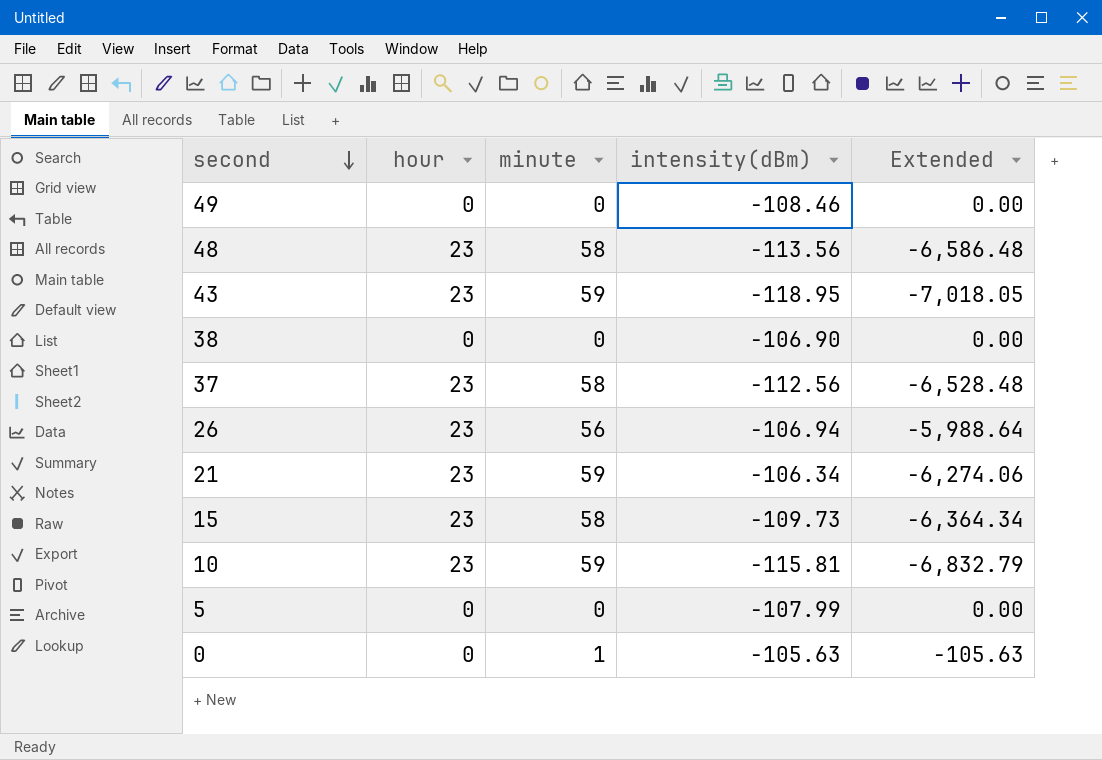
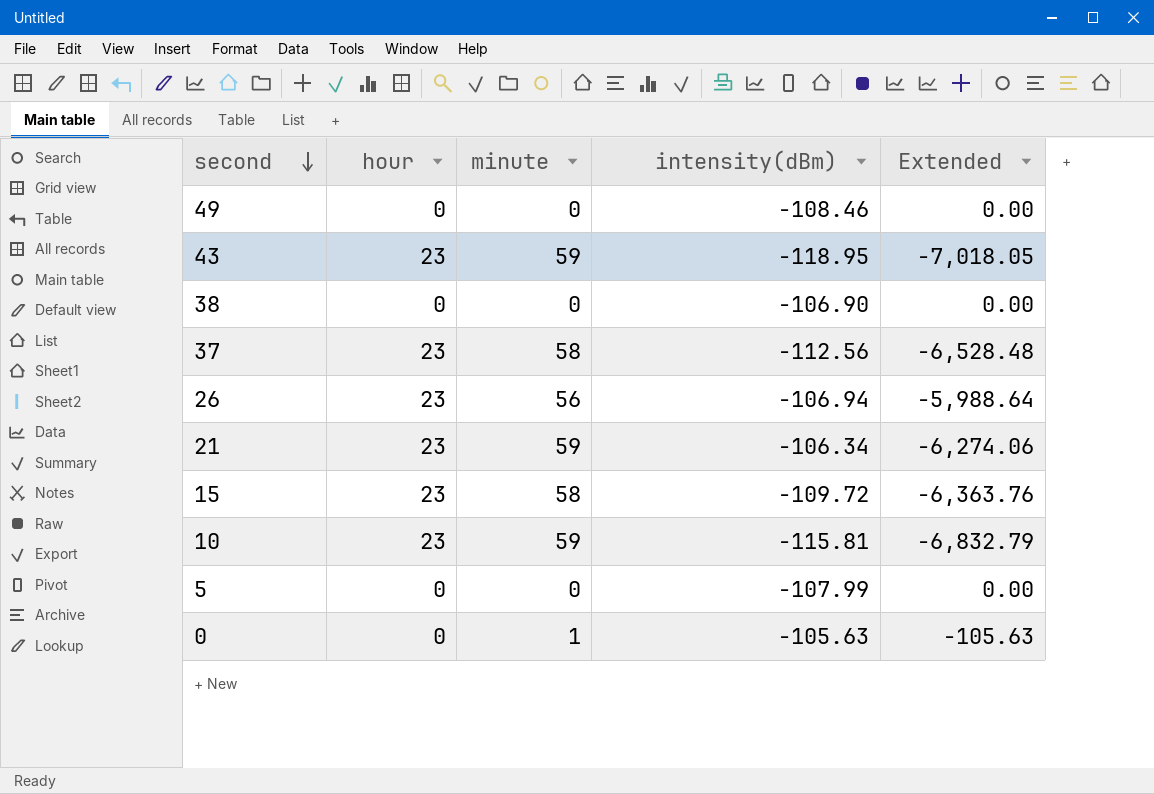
row 48: 23 | 58 | -113.56 | -6,586.48 -> none
15 | intensity(dBm): -109.73 -> -109.72
15 | Extended: -6,364.34 -> -6,363.76

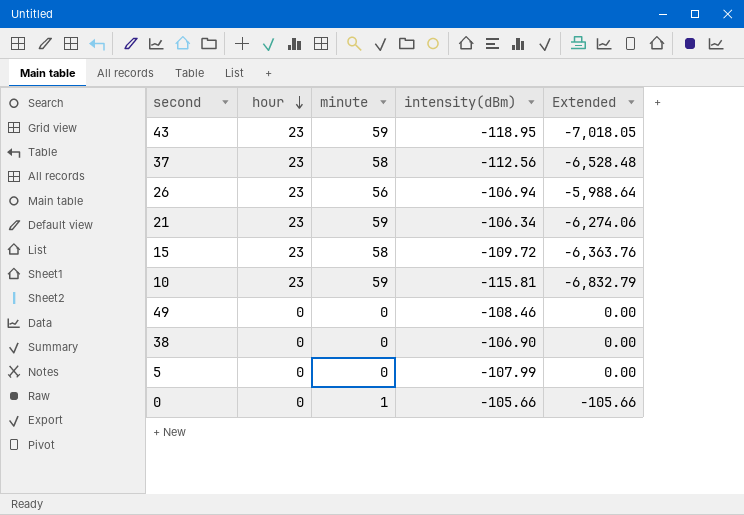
row order: second descending -> hour descending
0 | intensity(dBm): -105.63 -> -105.66
0 | Extended: -105.63 -> -105.66

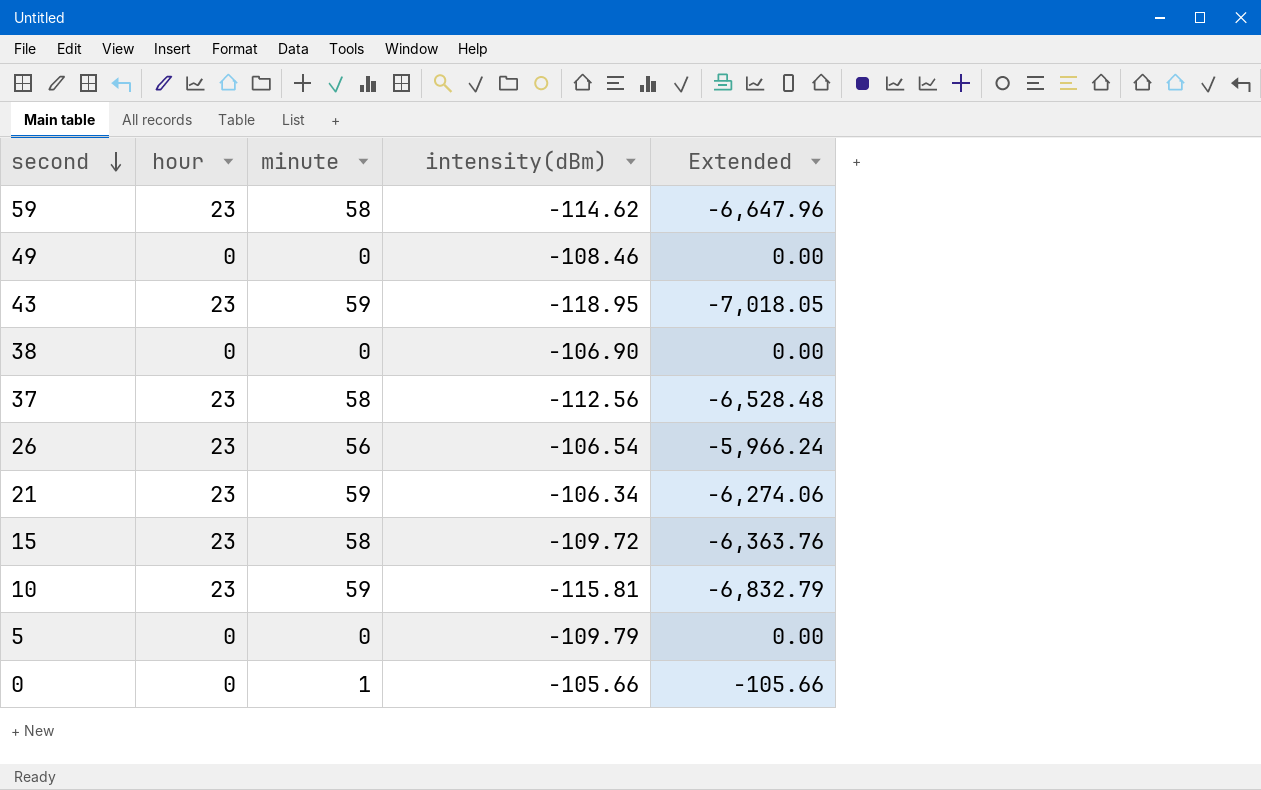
row order: hour descending -> second descending
row 59: none -> 23 | 58 | -114.62 | -6,647.96
26 | intensity(dBm): -106.94 -> -106.54
26 | Extended: -5,988.64 -> -5,966.24
5 | intensity(dBm): -107.99 -> -109.79

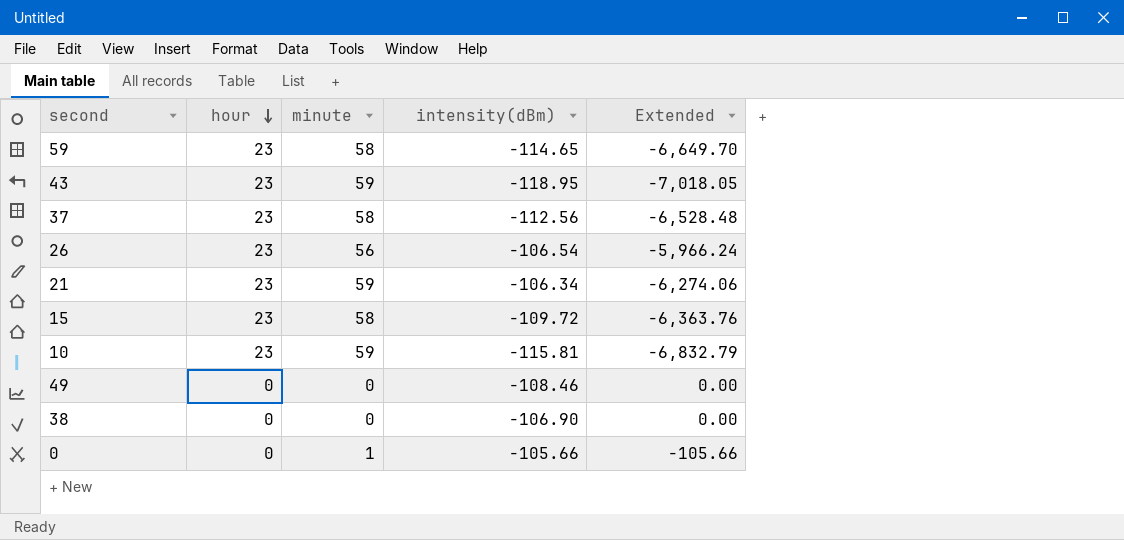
row order: second descending -> hour descending
row 5: 0 | 0 | -109.79 | 0.00 -> none
59 | intensity(dBm): -114.62 -> -114.65
59 | Extended: -6,647.96 -> -6,649.70

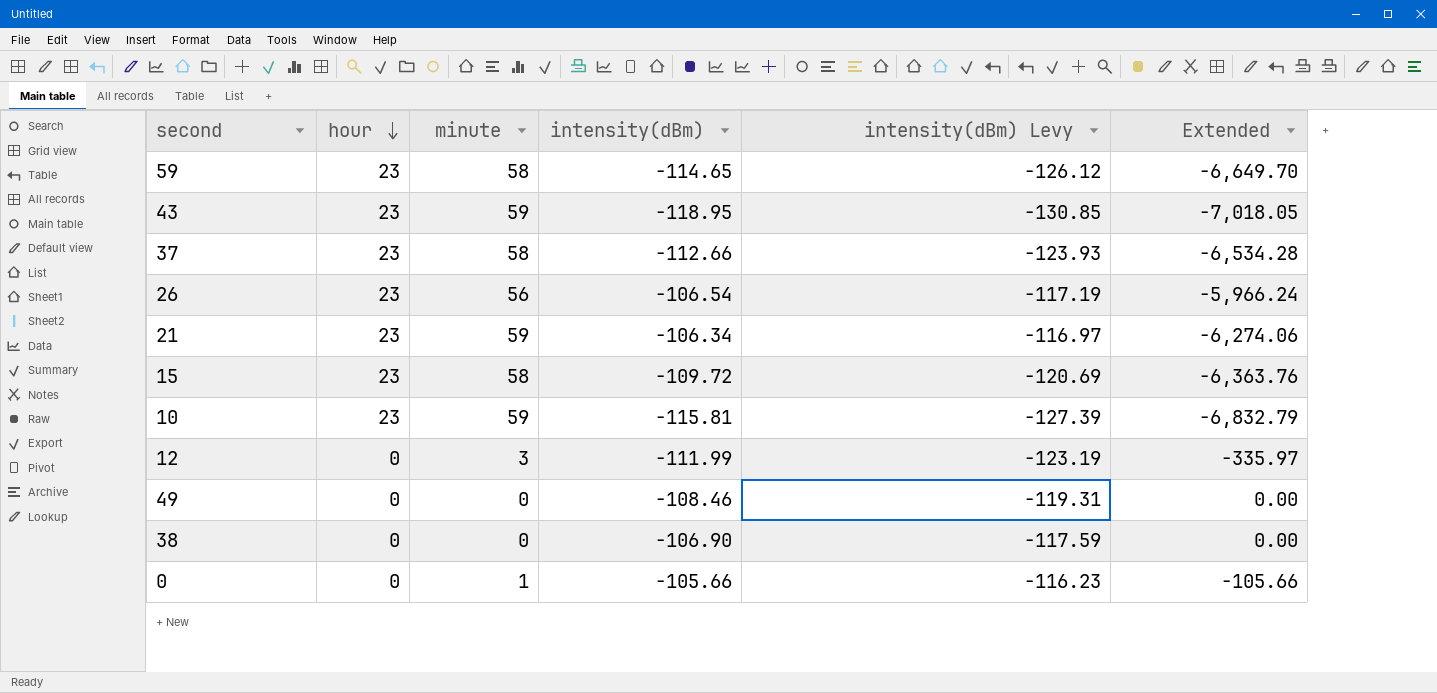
column intensity(dBm) Levy | formula: none -> [intensity(dBm)] * 1.1
37 | intensity(dBm): -112.56 -> -112.66
37 | Extended: -6,528.48 -> -6,534.28
row 12: none -> 0 | 3 | -111.99 | -123.19 | -335.97

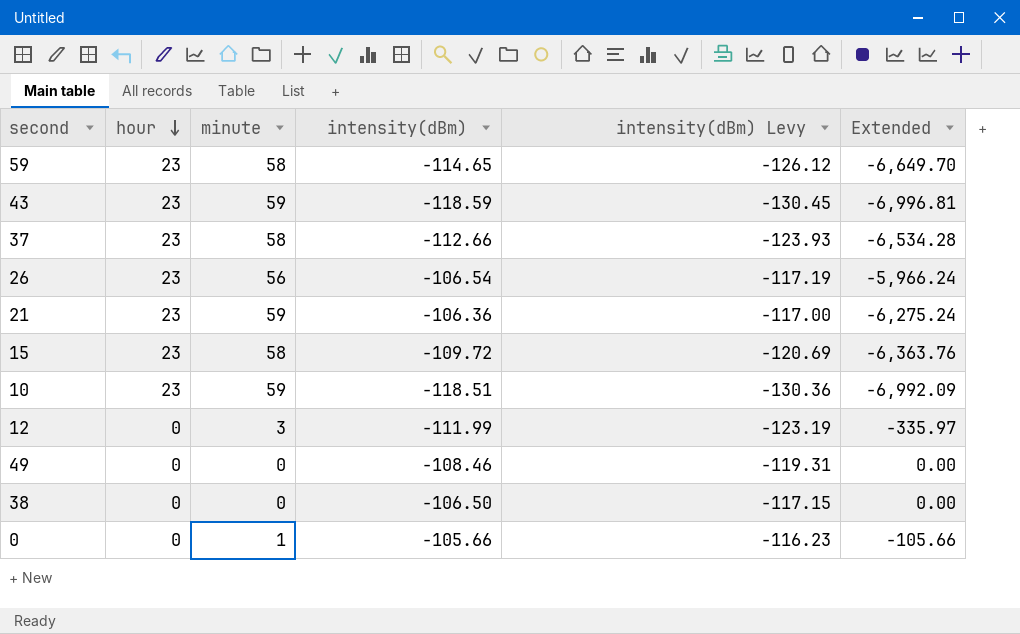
43 | intensity(dBm): -118.95 -> -118.59
43 | intensity(dBm) Levy: -130.85 -> -130.45
43 | Extended: -7,018.05 -> -6,996.81
21 | intensity(dBm): -106.34 -> -106.36
21 | intensity(dBm) Levy: -116.97 -> -117.00
21 | Extended: -6,274.06 -> -6,275.24
10 | intensity(dBm): -115.81 -> -118.51
10 | intensity(dBm) Levy: -127.39 -> -130.36
10 | Extended: -6,832.79 -> -6,992.09
38 | intensity(dBm): -106.90 -> -106.50
38 | intensity(dBm) Levy: -117.59 -> -117.15

